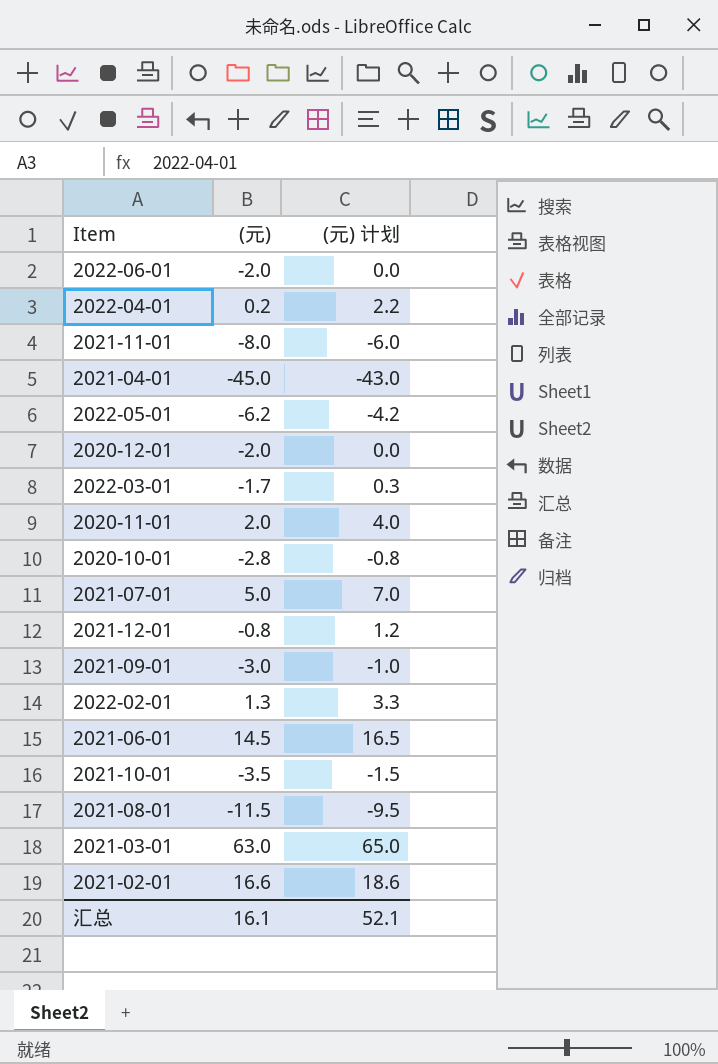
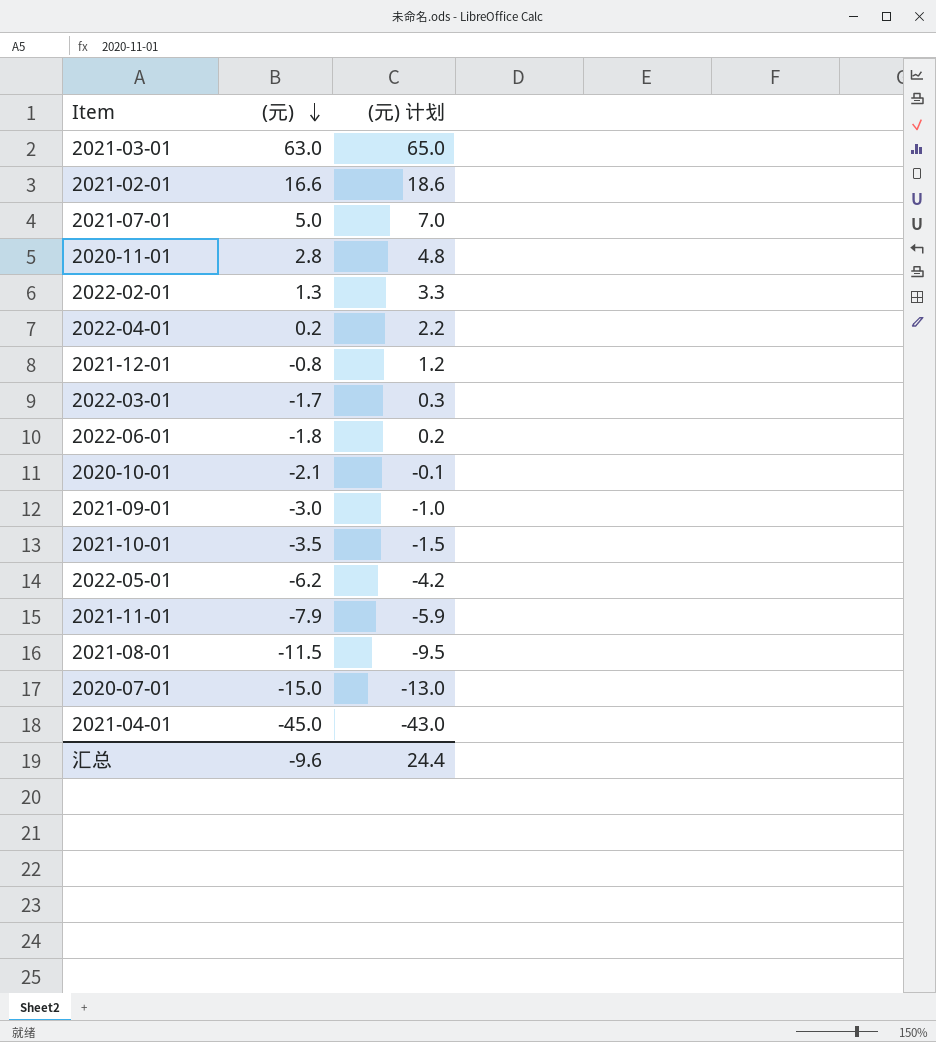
row order: none -> (元) descending
row 2020-12-01: -2.0 | 0.0 -> none
row 2021-06-01: 14.5 | 16.5 -> none
2020-11-01 | (元): 2.0 -> 2.8
2020-11-01 | (元) 计划: 4.0 -> 4.8
2022-06-01 | (元): -2.0 -> -1.8
2022-06-01 | (元) 计划: 0.0 -> 0.2
2020-10-01 | (元): -2.8 -> -2.1
2020-10-01 | (元) 计划: -0.8 -> -0.1
2021-11-01 | (元): -8.0 -> -7.9
2021-11-01 | (元) 计划: -6.0 -> -5.9
row 2020-07-01: none -> -15.0 | -13.0
汇总 | (元): 16.1 -> -9.6
汇总 | (元) 计划: 52.1 -> 24.4

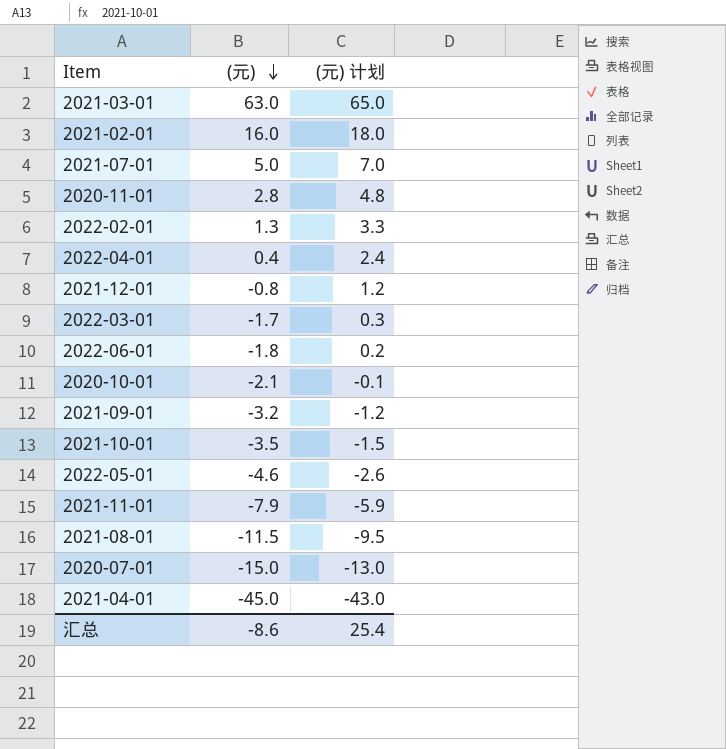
2021-02-01 | (元): 16.6 -> 16.0
2021-02-01 | (元) 计划: 18.6 -> 18.0
2022-04-01 | (元): 0.2 -> 0.4
2022-04-01 | (元) 计划: 2.2 -> 2.4
2021-09-01 | (元): -3.0 -> -3.2
2021-09-01 | (元) 计划: -1.0 -> -1.2
2022-05-01 | (元): -6.2 -> -4.6
2022-05-01 | (元) 计划: -4.2 -> -2.6
汇总 | (元): -9.6 -> -8.6
汇总 | (元) 计划: 24.4 -> 25.4

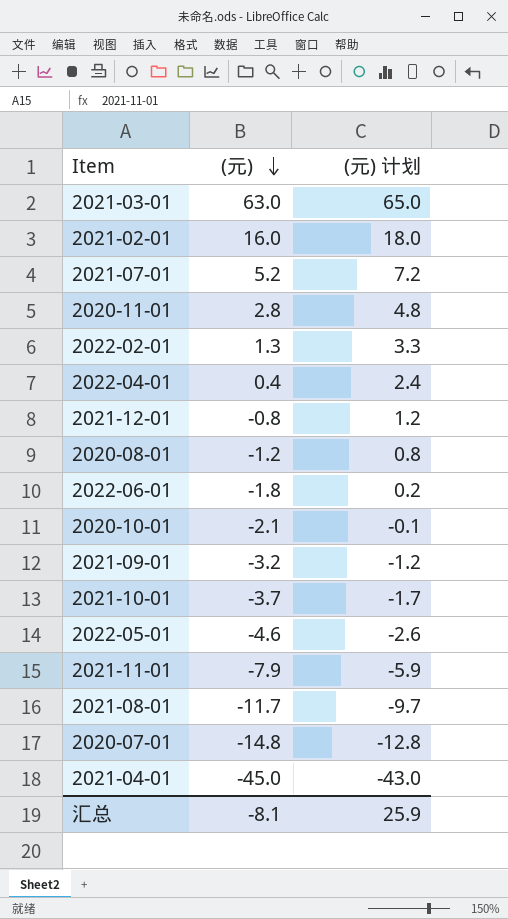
row 2022-03-01: -1.7 | 0.3 -> none
2021-07-01 | (元): 5.0 -> 5.2
2021-07-01 | (元) 计划: 7.0 -> 7.2
row 2020-08-01: none -> -1.2 | 0.8
2021-10-01 | (元): -3.5 -> -3.7
2021-10-01 | (元) 计划: -1.5 -> -1.7
2021-08-01 | (元): -11.5 -> -11.7
2021-08-01 | (元) 计划: -9.5 -> -9.7
2020-07-01 | (元): -15.0 -> -14.8
2020-07-01 | (元) 计划: -13.0 -> -12.8
汇总 | (元): -8.6 -> -8.1
汇总 | (元) 计划: 25.4 -> 25.9

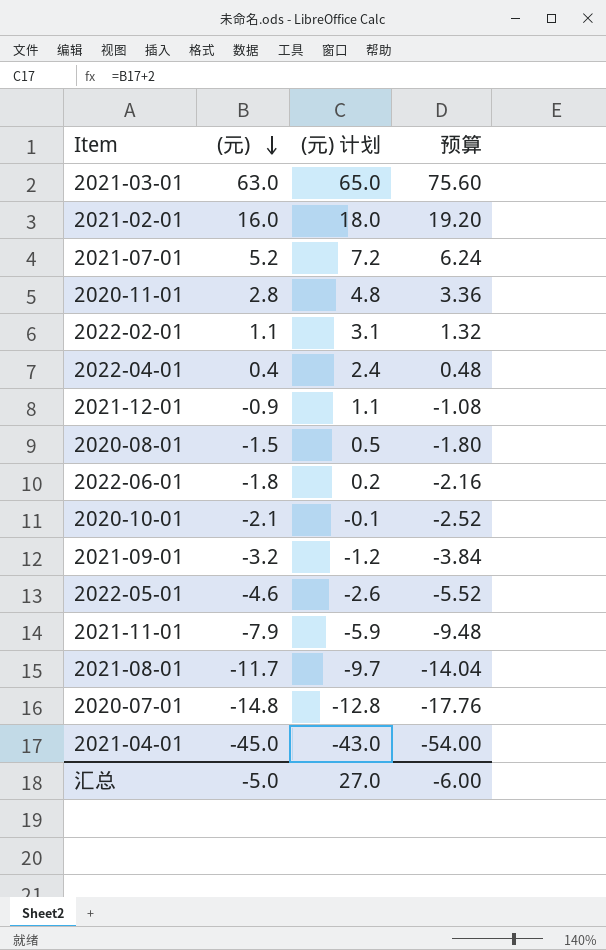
column 预算 | formula: none -> [(元)] * 1.2
row 2021-10-01: -3.7 | -1.7 -> none
2022-02-01 | (元): 1.3 -> 1.1
2022-02-01 | (元) 计划: 3.3 -> 3.1
2021-12-01 | (元): -0.8 -> -0.9
2021-12-01 | (元) 计划: 1.2 -> 1.1
2020-08-01 | (元): -1.2 -> -1.5
2020-08-01 | (元) 计划: 0.8 -> 0.5
汇总 | (元): -8.1 -> -5.0
汇总 | (元) 计划: 25.9 -> 27.0

